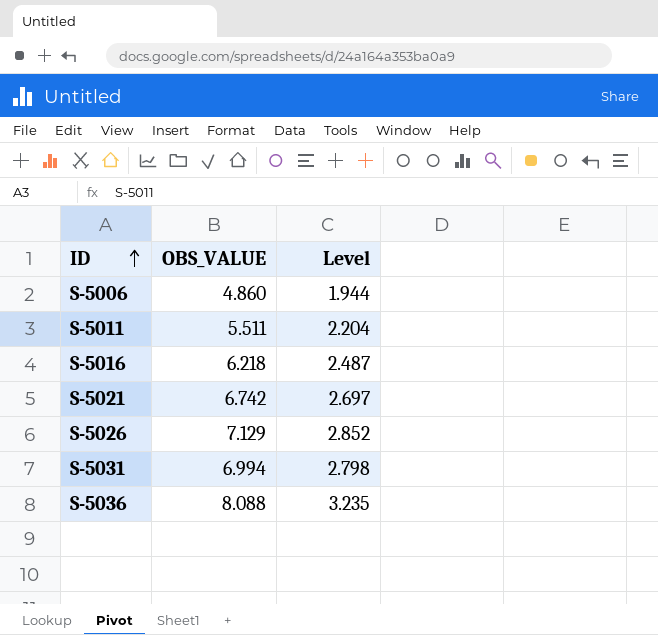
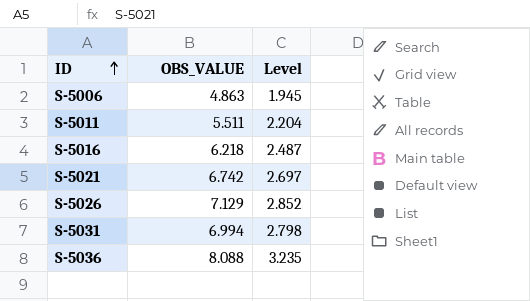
S-5006 | OBS_VALUE: 4.860 -> 4.863
S-5006 | Level: 1.944 -> 1.945

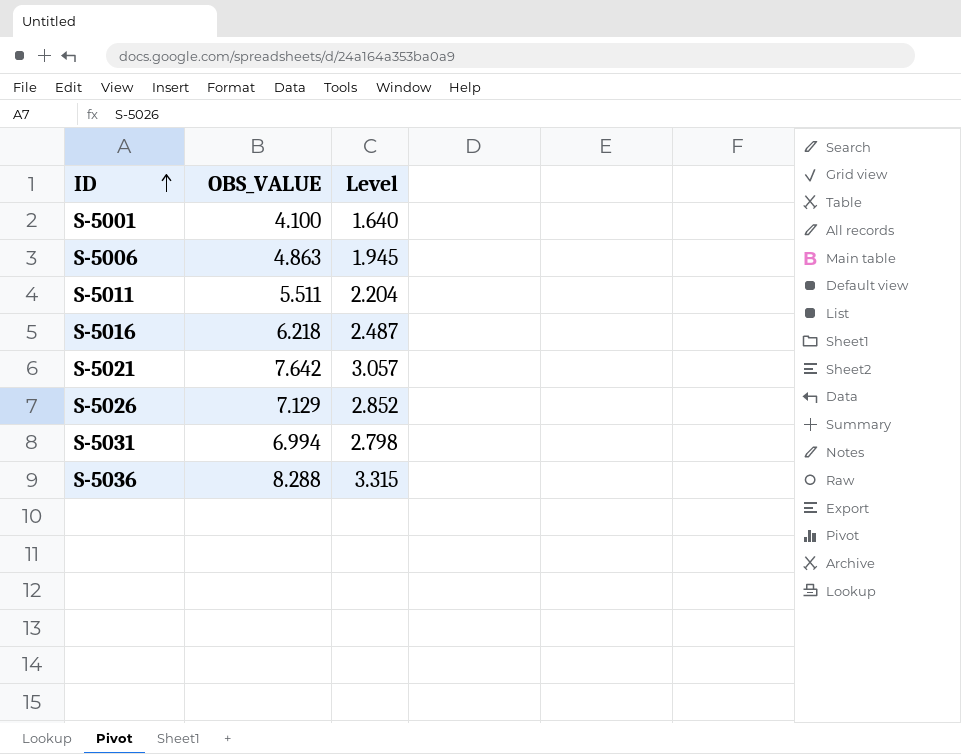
row S-5001: none -> 4.100 | 1.640
S-5021 | OBS_VALUE: 6.742 -> 7.642
S-5021 | Level: 2.697 -> 3.057
S-5036 | OBS_VALUE: 8.088 -> 8.288
S-5036 | Level: 3.235 -> 3.315

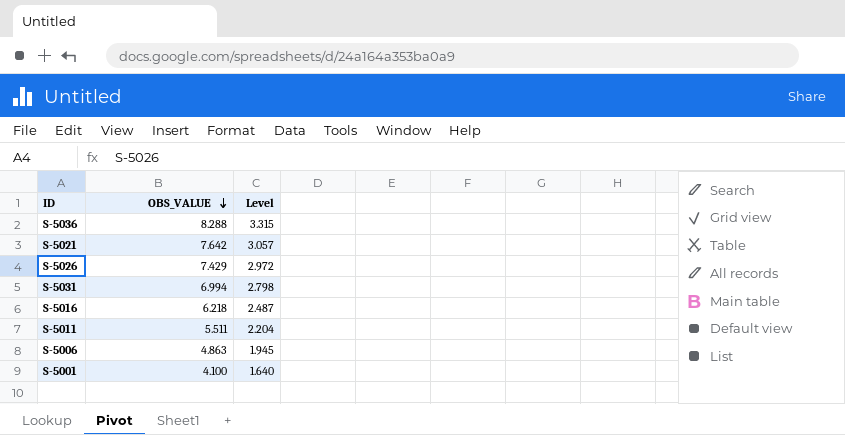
row order: ID ascending -> OBS_VALUE descending
S-5026 | OBS_VALUE: 7.129 -> 7.429
S-5026 | Level: 2.852 -> 2.972

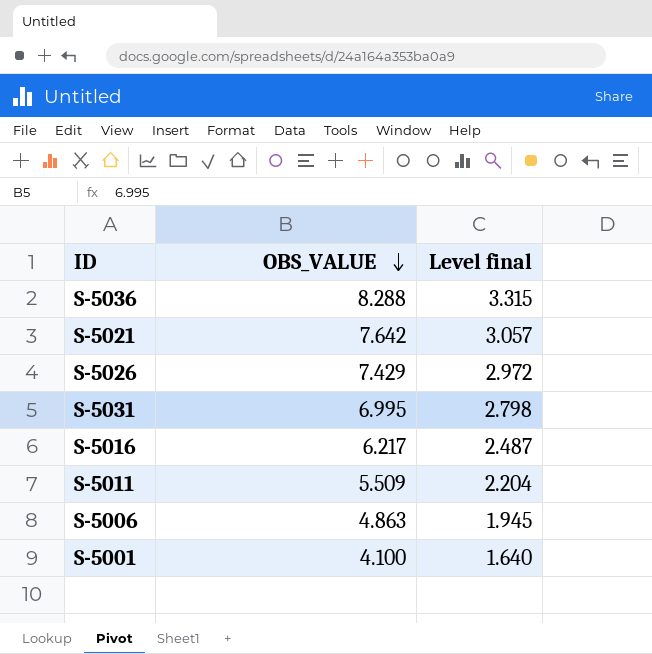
column name: Level -> Level final
S-5031 | OBS_VALUE: 6.994 -> 6.995
S-5016 | OBS_VALUE: 6.218 -> 6.217
S-5011 | OBS_VALUE: 5.511 -> 5.509

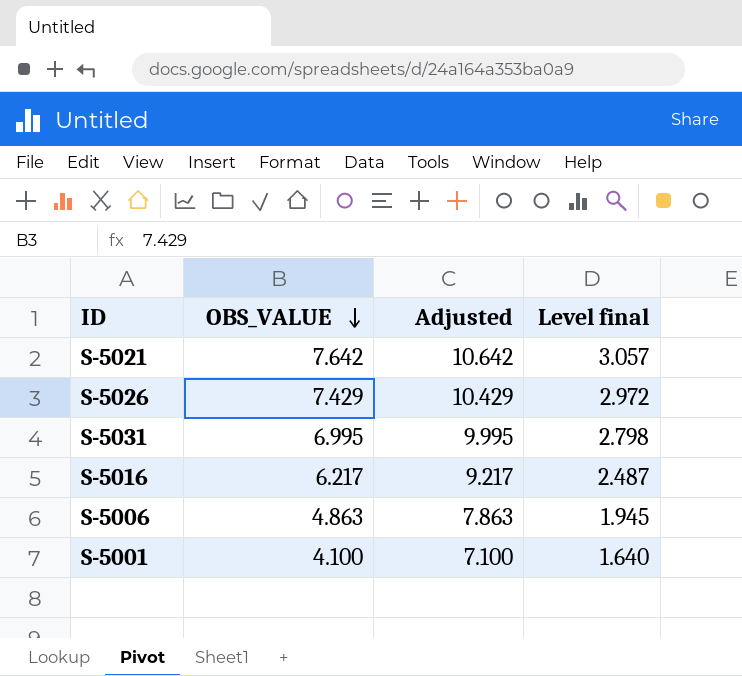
column Adjusted | formula: none -> [OBS_VALUE] + 3
row S-5036: 8.288 | 3.315 -> none
row S-5011: 5.509 | 2.204 -> none

